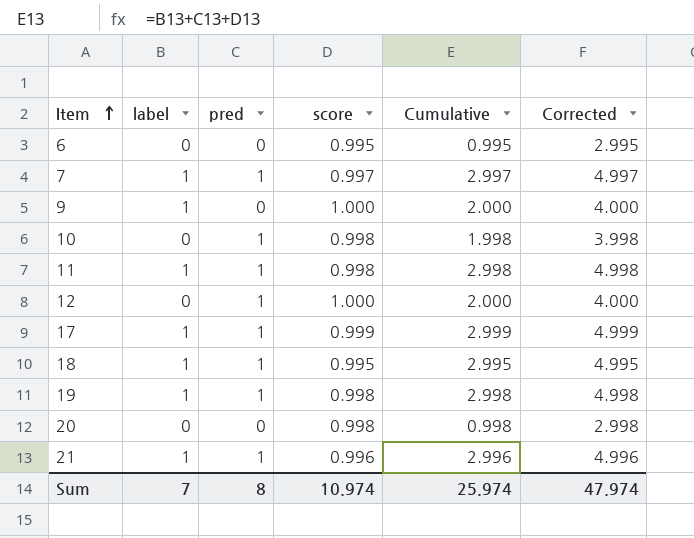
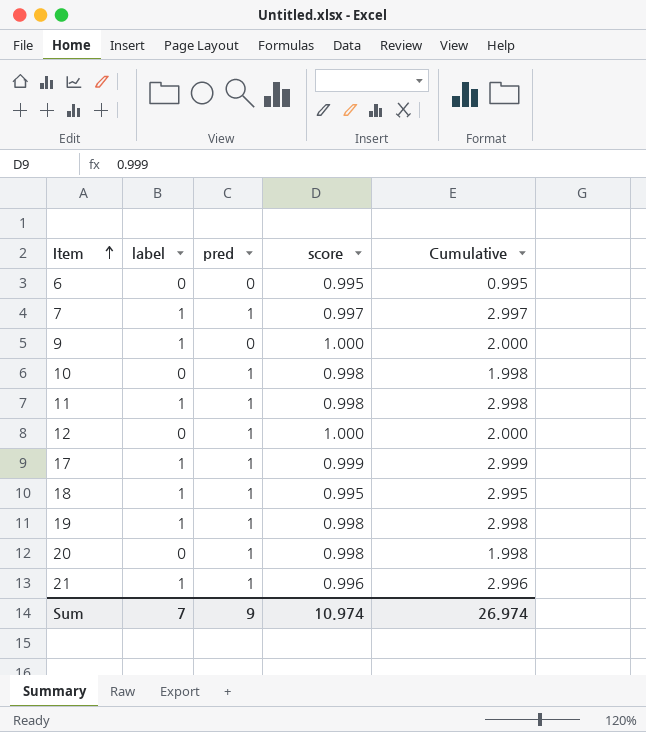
column Corrected | formula: [Cumulative] + 2 -> none
20 | pred: 0 -> 1
20 | Cumulative: 0.998 -> 1.998
Sum | pred: 8 -> 9
Sum | Cumulative: 25.974 -> 26.974

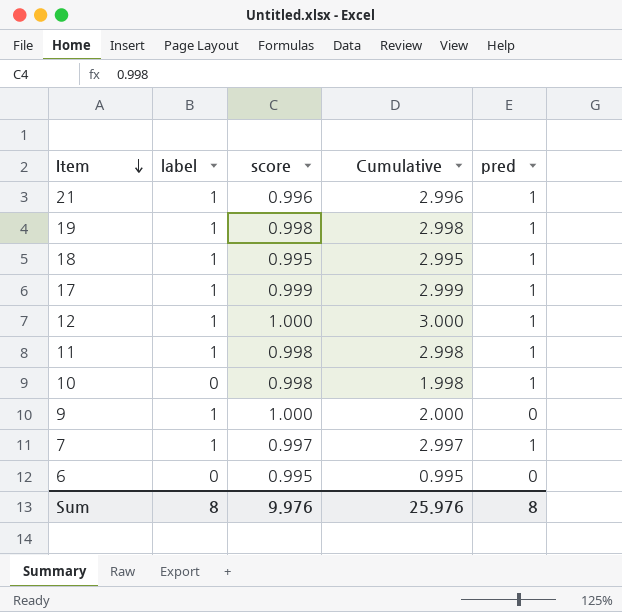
row order: Item ascending -> Item descending
column pred | position: 3 -> 5
row 20: 0 | 1 | 0.998 | 1.998 -> none
12 | label: 0 -> 1
12 | Cumulative: 2.000 -> 3.000
Sum | label: 7 -> 8
Sum | score: 10.974 -> 9.976
Sum | Cumulative: 26.974 -> 25.976
Sum | pred: 9 -> 8

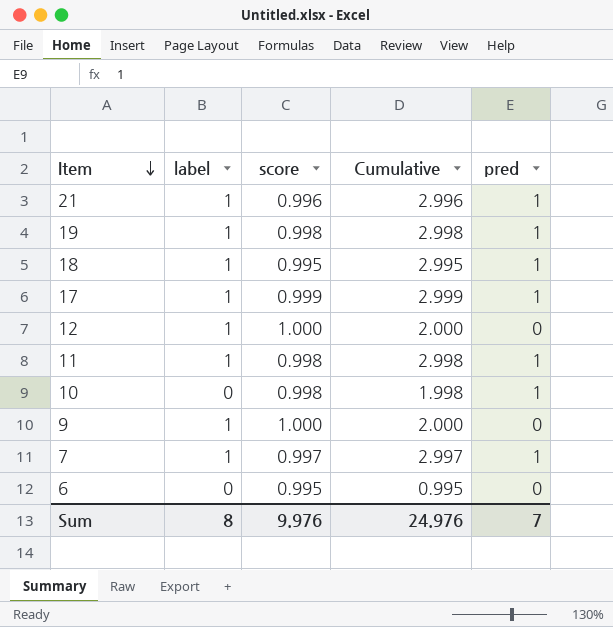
12 | Cumulative: 3.000 -> 2.000
12 | pred: 1 -> 0
Sum | Cumulative: 25.976 -> 24.976
Sum | pred: 8 -> 7

